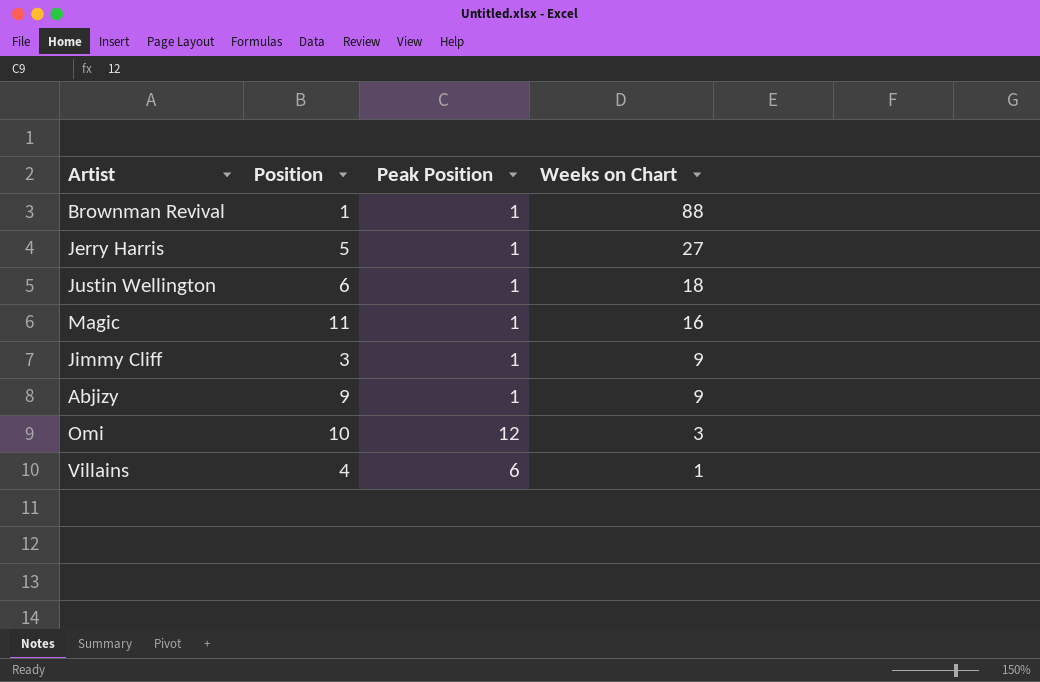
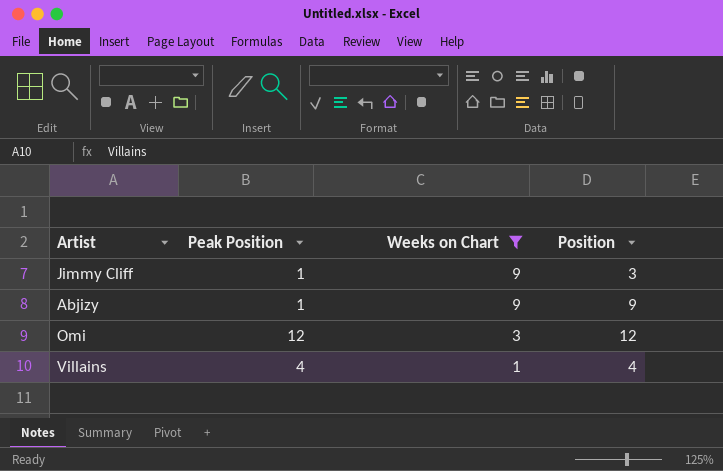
filter: none -> Weeks on Chart <= 9
column Position | position: 2 -> 4
Omi | Position: 10 -> 12
Villains | Peak Position: 6 -> 4

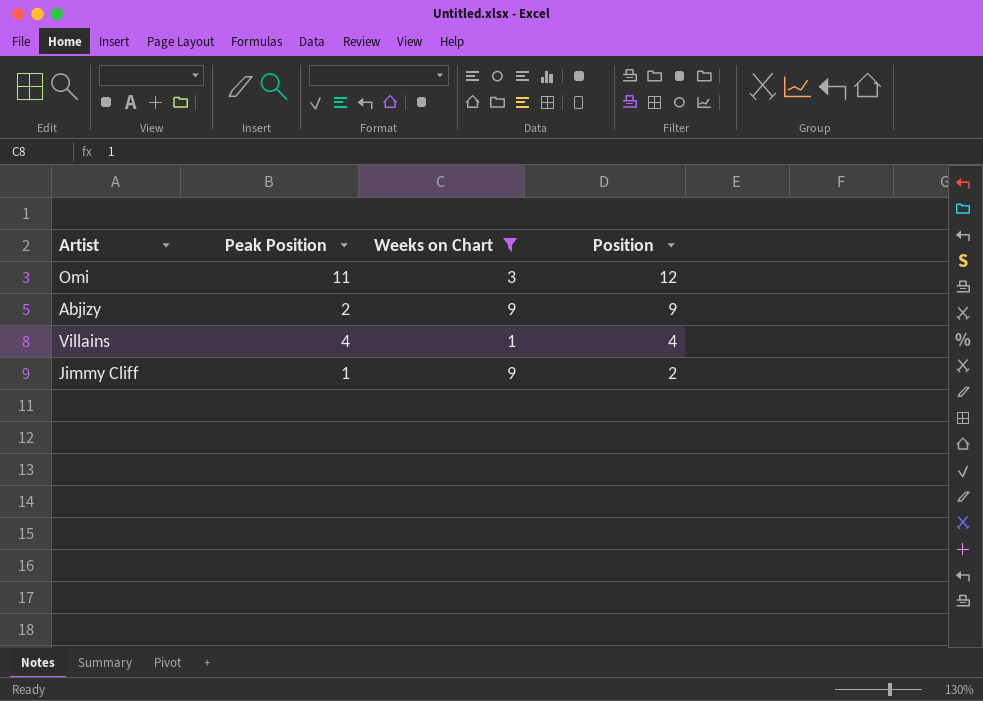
row order: Weeks on Chart descending -> Position descending
Omi | Peak Position: 12 -> 11
Abjizy | Peak Position: 1 -> 2
Jimmy Cliff | Position: 3 -> 2

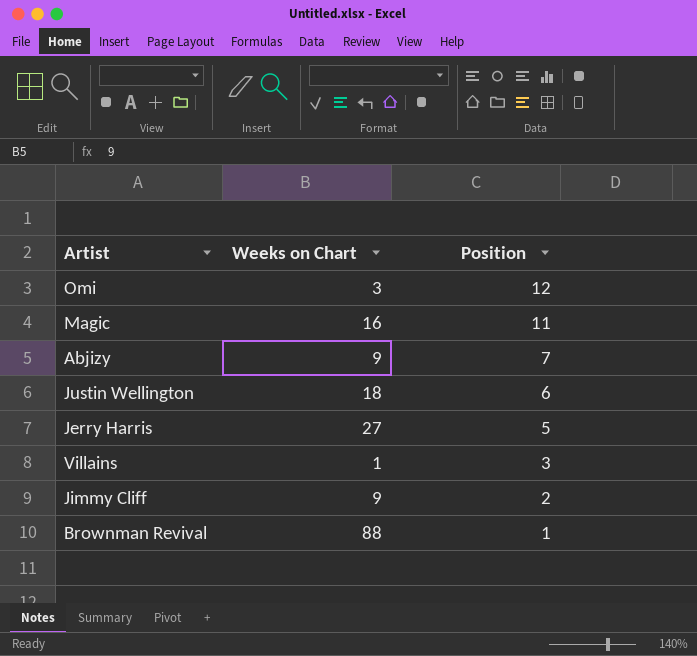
filter: Weeks on Chart <= 9 -> none
column Peak Position | position: 2 -> none
Abjizy | Position: 9 -> 7
Villains | Position: 4 -> 3

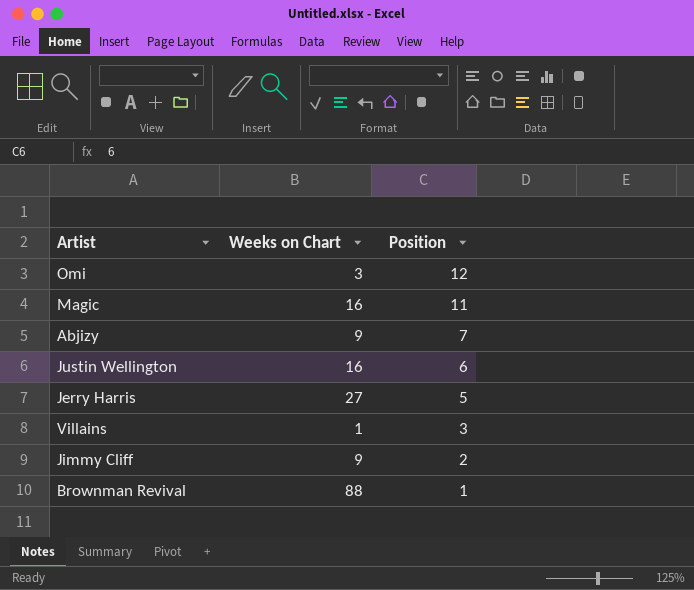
Justin Wellington | Weeks on Chart: 18 -> 16

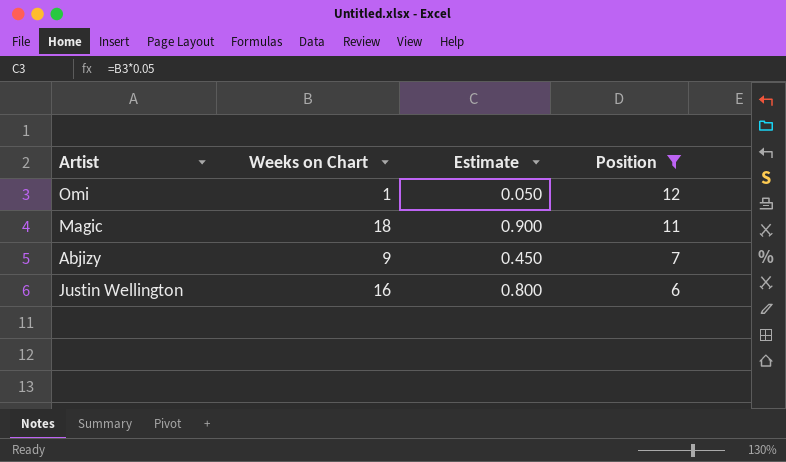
filter: none -> Position >= 6
column Estimate | formula: none -> [Weeks on Chart] * 0.05
Omi | Weeks on Chart: 3 -> 1
Magic | Weeks on Chart: 16 -> 18

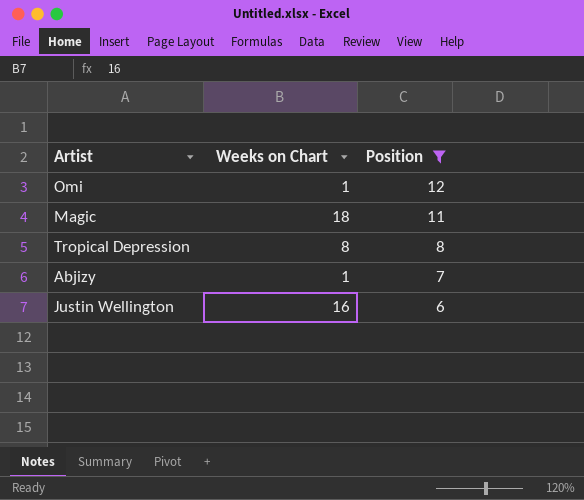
column Estimate | formula: [Weeks on Chart] * 0.05 -> none
row Tropical Depression: none -> 8 | 8
Abjizy | Weeks on Chart: 9 -> 1

